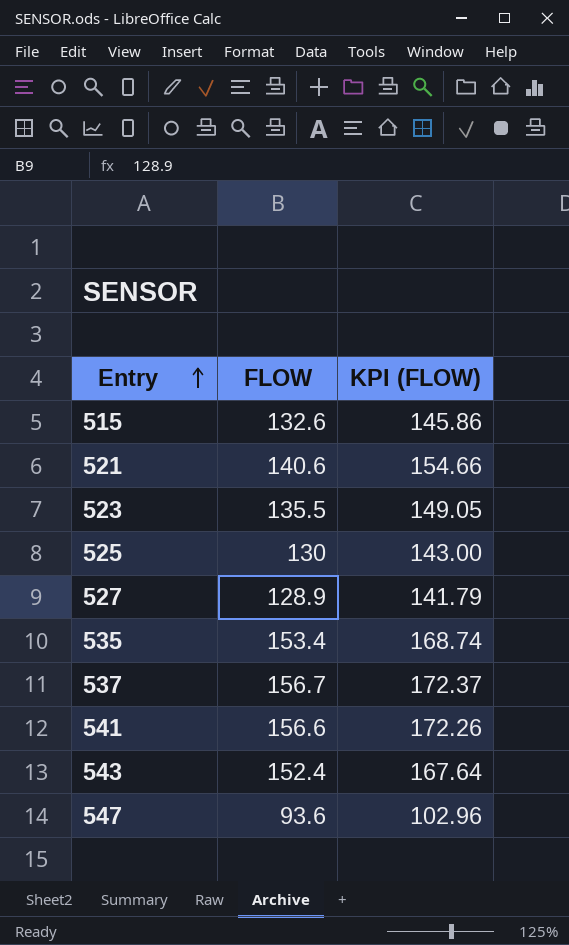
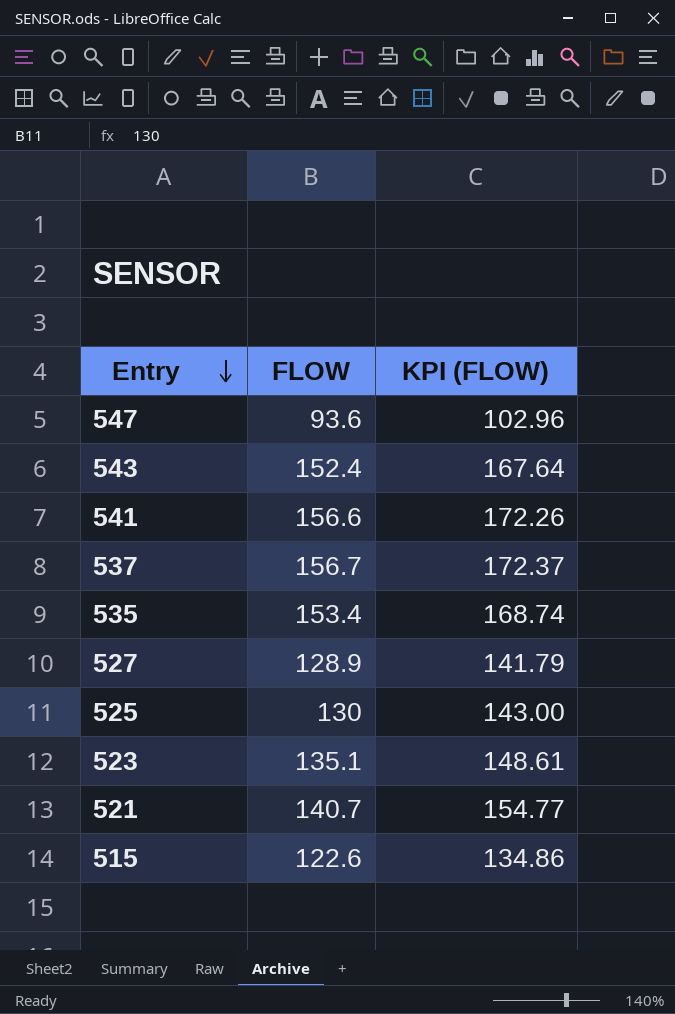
row order: Entry ascending -> Entry descending
523 | FLOW: 135.5 -> 135.1
523 | KPI (FLOW): 149.05 -> 148.61
521 | FLOW: 140.6 -> 140.7
521 | KPI (FLOW): 154.66 -> 154.77
515 | FLOW: 132.6 -> 122.6
515 | KPI (FLOW): 145.86 -> 134.86

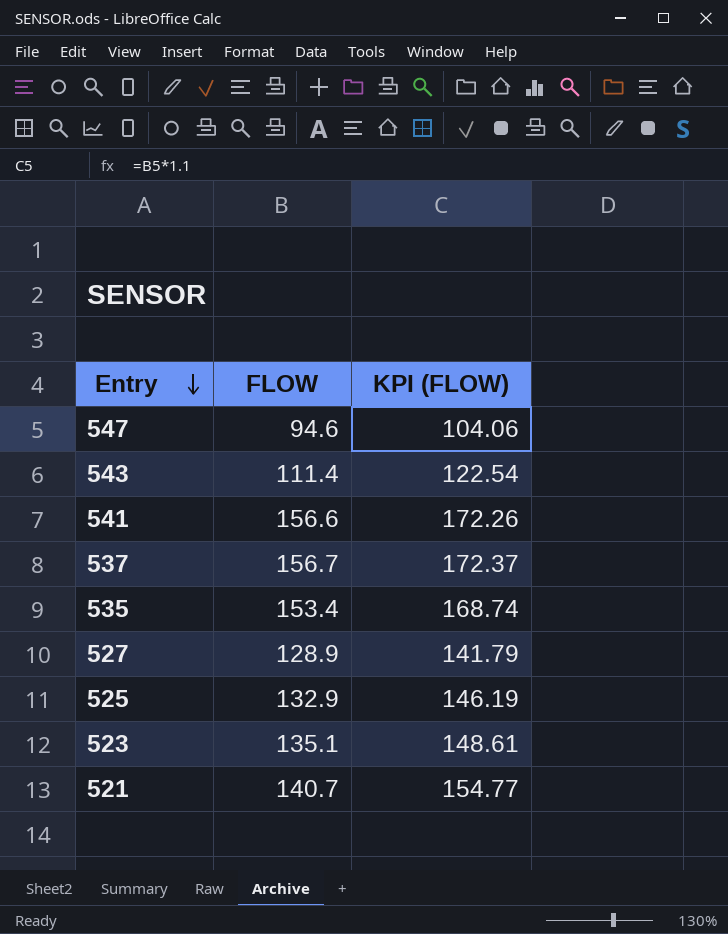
row 515: 122.6 | 134.86 -> none
547 | FLOW: 93.6 -> 94.6
547 | KPI (FLOW): 102.96 -> 104.06
543 | FLOW: 152.4 -> 111.4
543 | KPI (FLOW): 167.64 -> 122.54
525 | FLOW: 130 -> 132.9
525 | KPI (FLOW): 143.00 -> 146.19

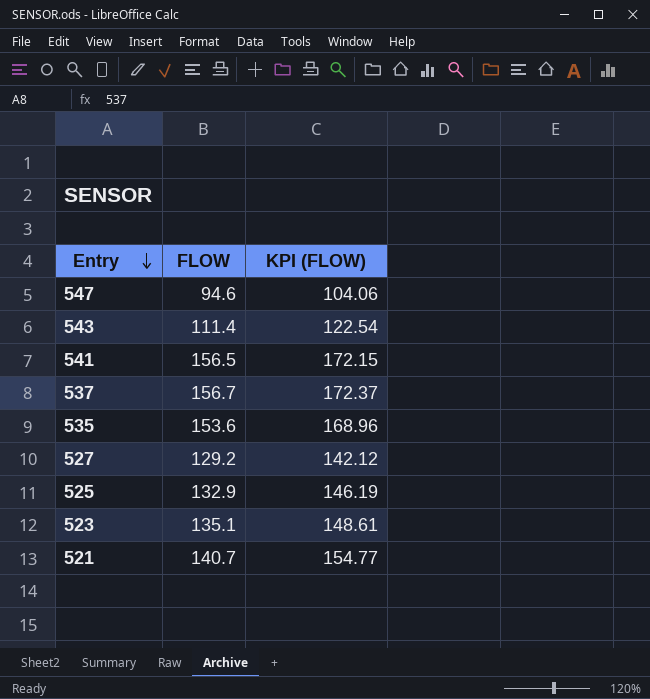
541 | FLOW: 156.6 -> 156.5
541 | KPI (FLOW): 172.26 -> 172.15
535 | FLOW: 153.4 -> 153.6
535 | KPI (FLOW): 168.74 -> 168.96
527 | FLOW: 128.9 -> 129.2
527 | KPI (FLOW): 141.79 -> 142.12

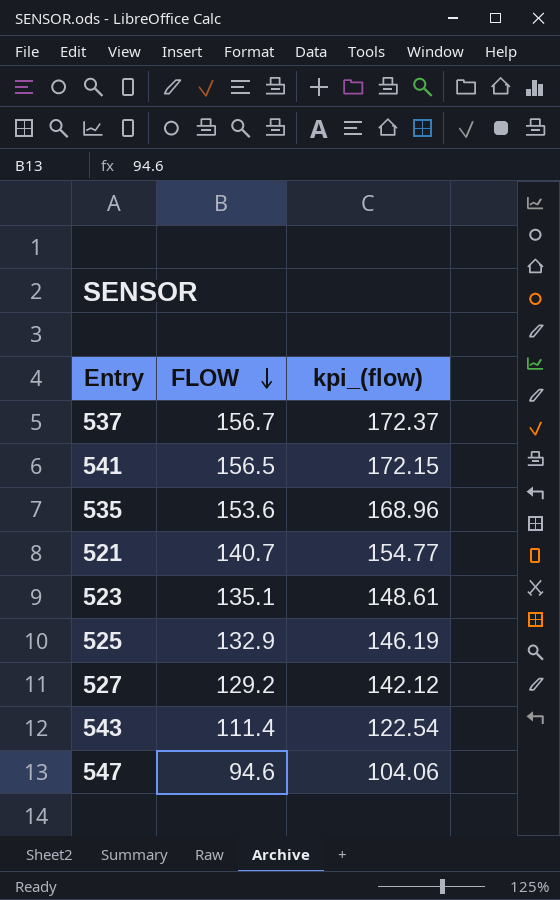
row order: Entry descending -> FLOW descending
column name: KPI (FLOW) -> kpi_(flow)

